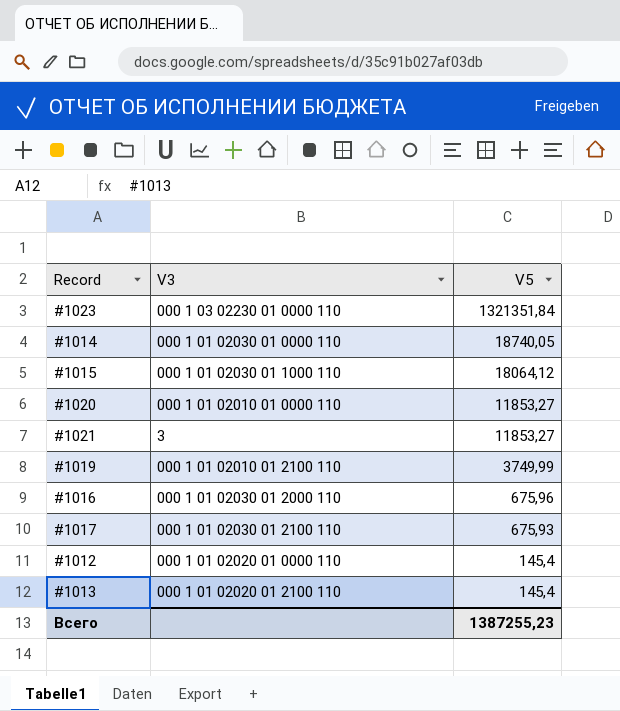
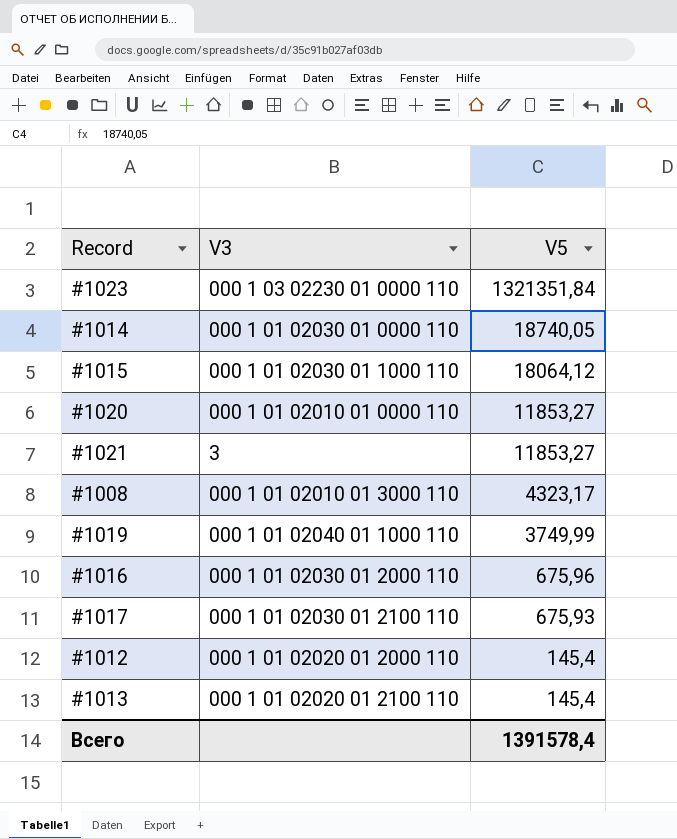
row #1008: none -> 000 1 01 02010 01 3000 110 | 4323,17
#1019 | V3: 000 1 01 02010 01 2100 110 -> 000 1 01 02040 01 1000 110
#1012 | V3: 000 1 01 02020 01 0000 110 -> 000 1 01 02020 01 2000 110
Всего | V5: 1387255,23 -> 1391578,4

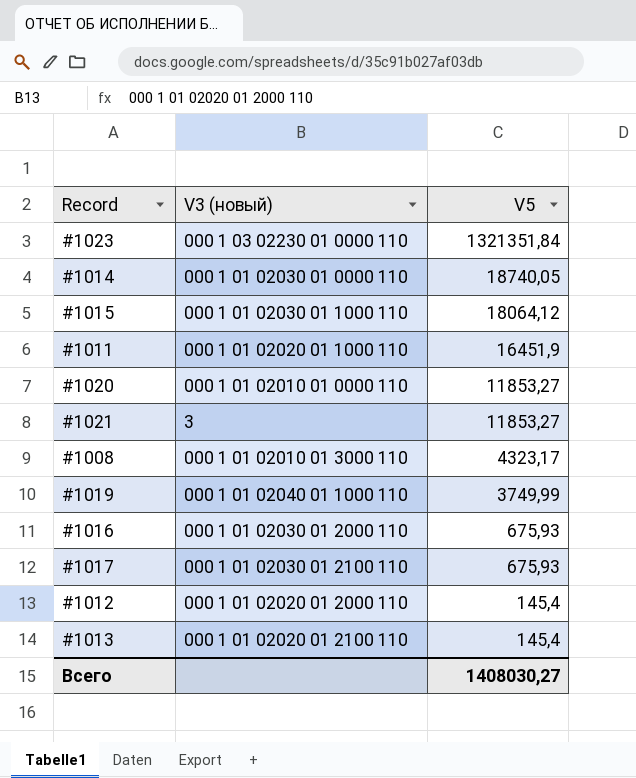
column name: V3 -> V3 (новый)
row #1011: none -> 000 1 01 02020 01 1000 110 | 16451,9
#1016 | V5: 675,96 -> 675,93
Всего | V5: 1391578,4 -> 1408030,27

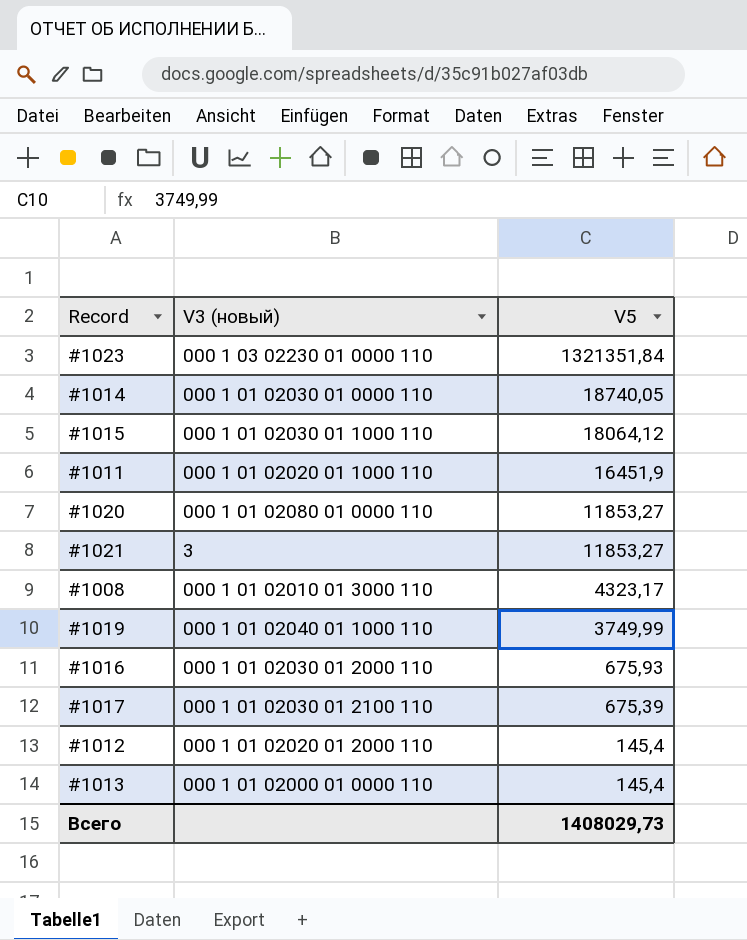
#1020 | V3 (новый): 000 1 01 02010 01 0000 110 -> 000 1 01 02080 01 0000 110
#1017 | V5: 675,93 -> 675,39
#1013 | V3 (новый): 000 1 01 02020 01 2100 110 -> 000 1 01 02000 01 0000 110
Всего | V5: 1408030,27 -> 1408029,73

